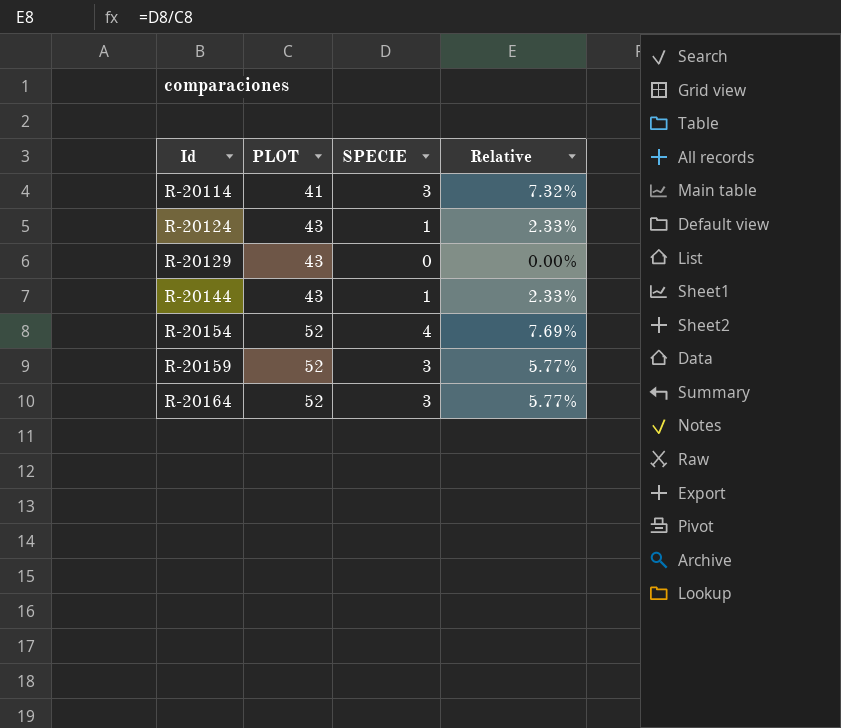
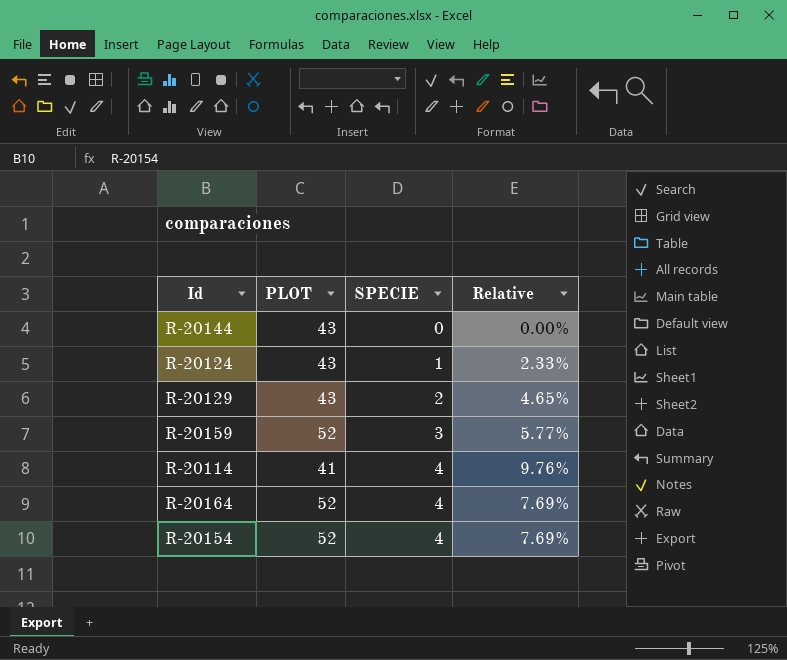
row order: Id ascending -> SPECIE ascending
R-20144 | SPECIE: 1 -> 0
R-20144 | Relative: 2.33% -> 0.00%
R-20129 | SPECIE: 0 -> 2
R-20129 | Relative: 0.00% -> 4.65%
R-20114 | SPECIE: 3 -> 4
R-20114 | Relative: 7.32% -> 9.76%
R-20164 | SPECIE: 3 -> 4
R-20164 | Relative: 5.77% -> 7.69%

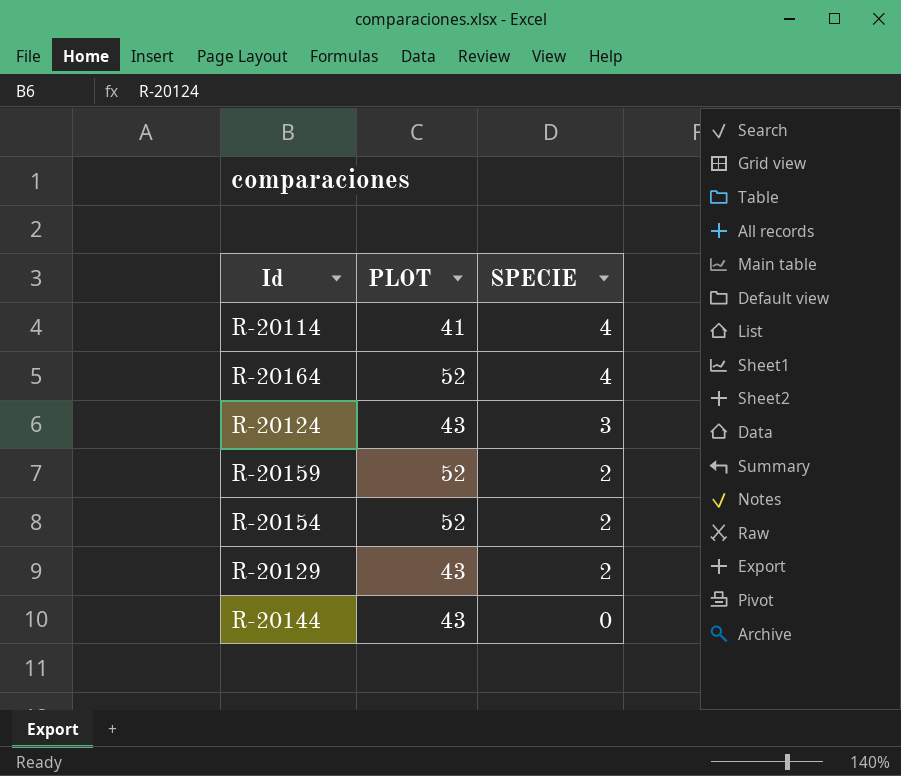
row order: SPECIE ascending -> SPECIE descending
column Relative | formula: [SPECIE] / [PLOT] -> none
R-20124 | SPECIE: 1 -> 3
R-20159 | SPECIE: 3 -> 2
R-20154 | SPECIE: 4 -> 2

